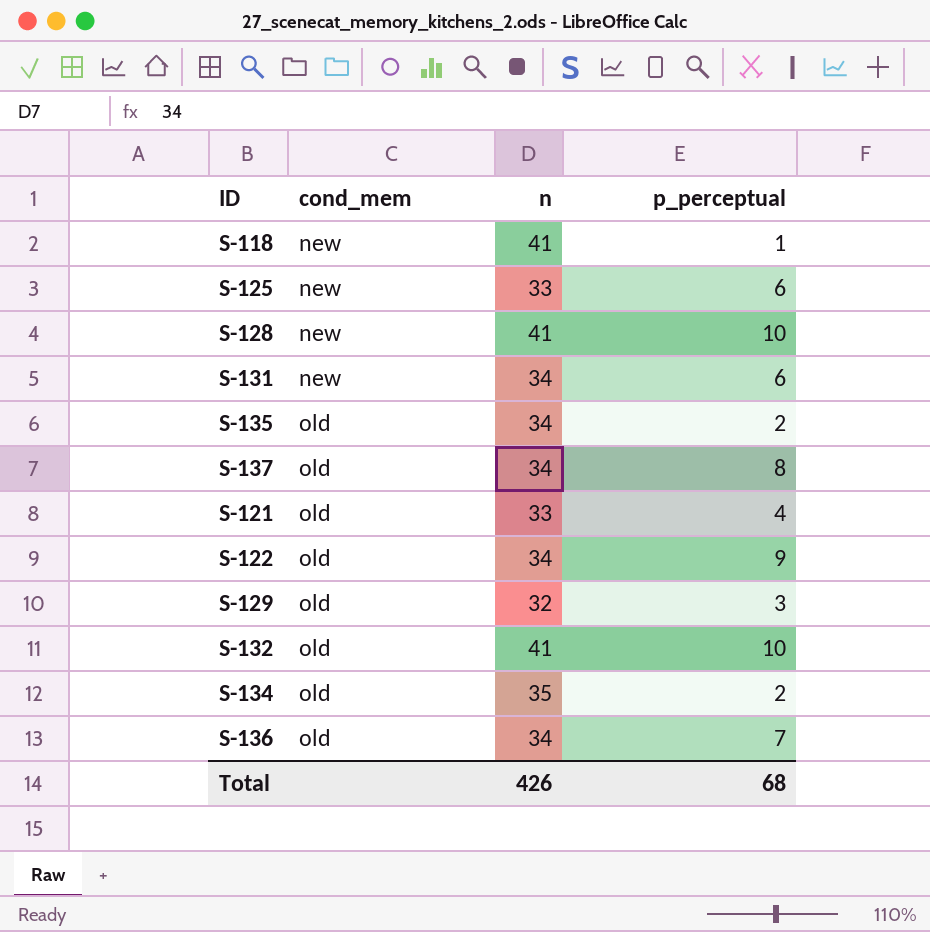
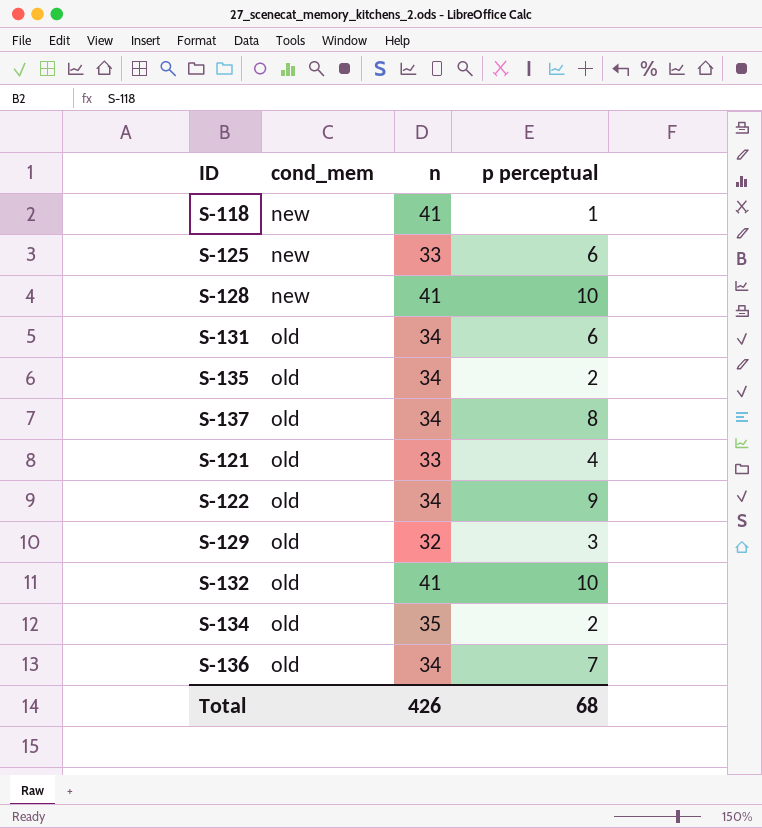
column name: p_perceptual -> p perceptual
S-131 | cond_mem: new -> old

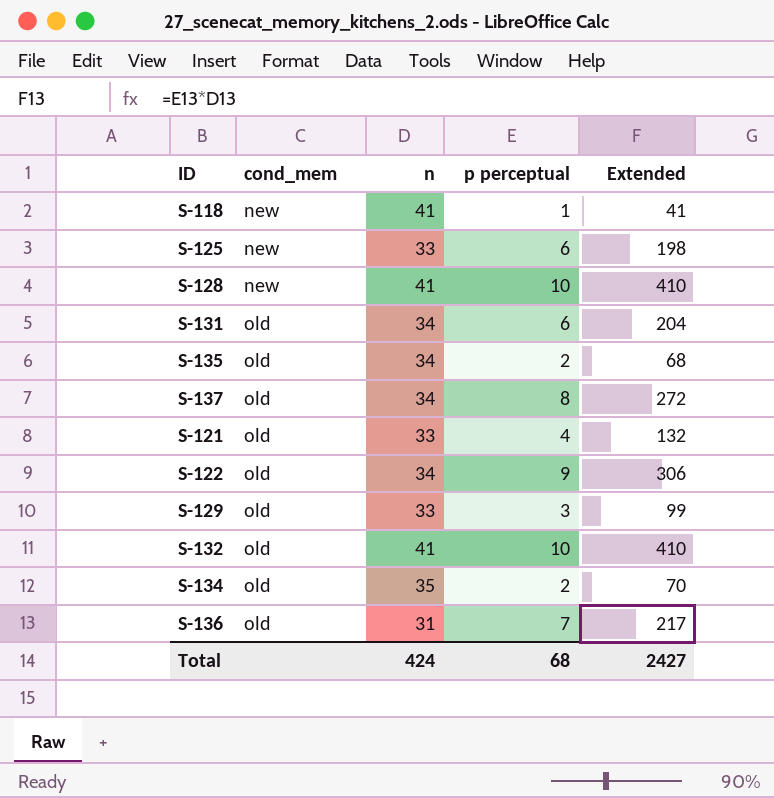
column Extended | formula: none -> [n] * [p perceptual]
S-129 | n: 32 -> 33
S-136 | n: 34 -> 31
Total | n: 426 -> 424

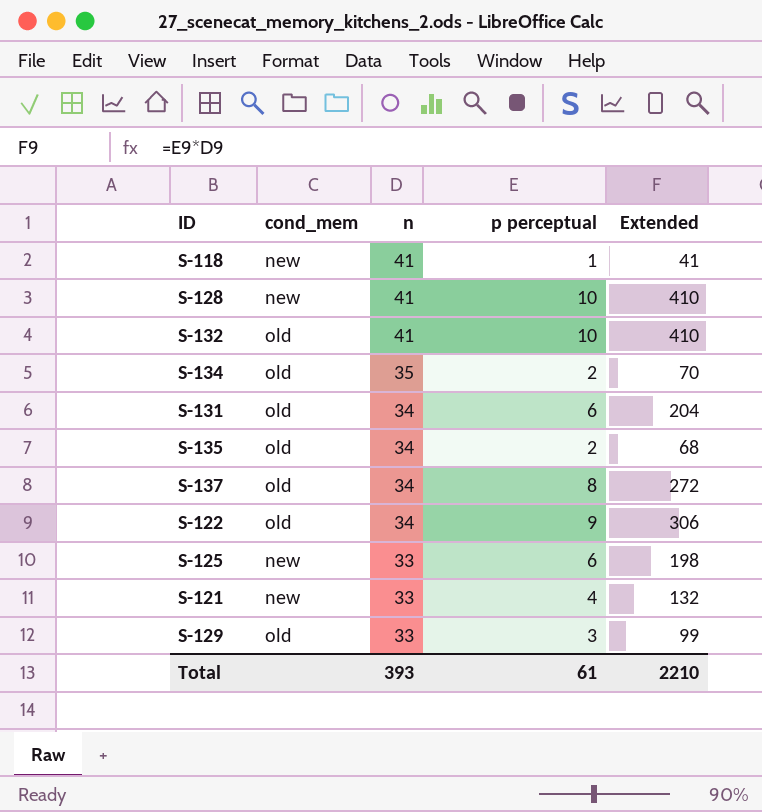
row order: cond_mem ascending -> n descending
row S-136: old | 31 | 7 | 217 -> none
S-121 | cond_mem: old -> new
Total | n: 424 -> 393
Total | p perceptual: 68 -> 61
Total | Extended: 2427 -> 2210

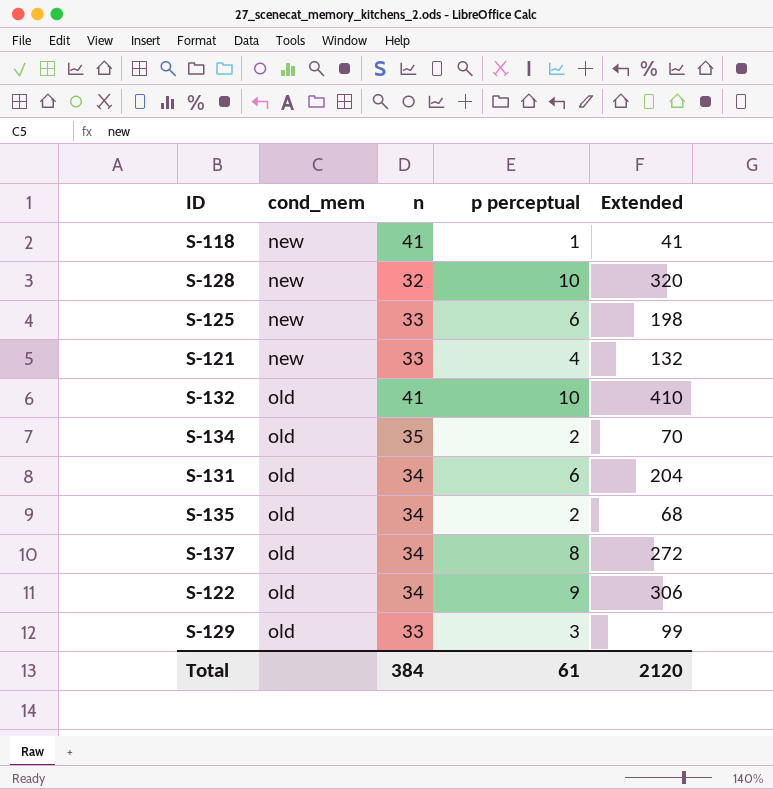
row order: n descending -> cond_mem ascending
S-128 | n: 41 -> 32
S-128 | Extended: 410 -> 320
Total | n: 393 -> 384
Total | Extended: 2210 -> 2120

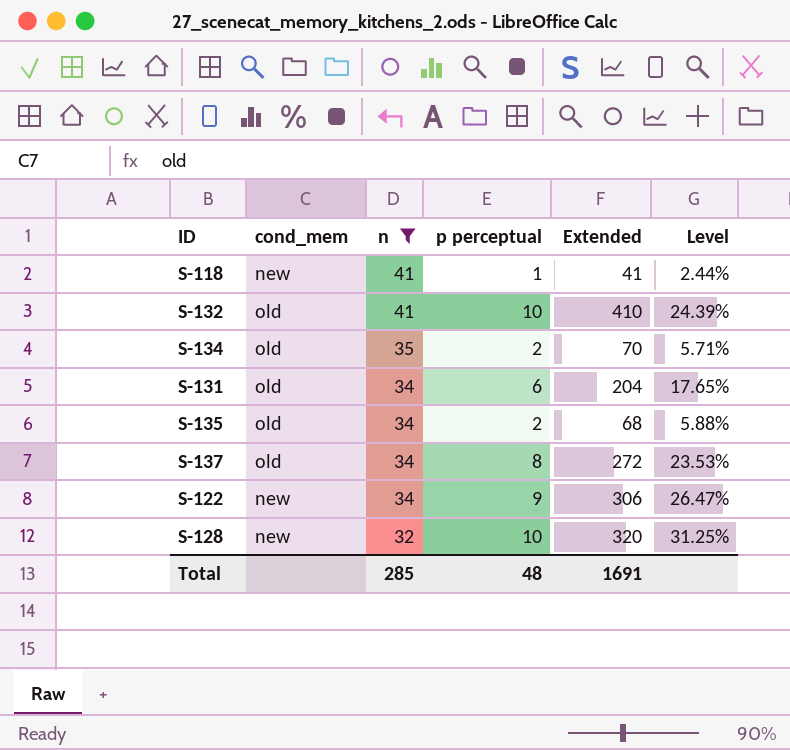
filter: none -> n != 33
row order: cond_mem ascending -> n descending
column Level | formula: none -> [p perceptual] / [n]
S-122 | cond_mem: old -> new
Total | n: 384 -> 285
Total | p perceptual: 61 -> 48
Total | Extended: 2120 -> 1691

